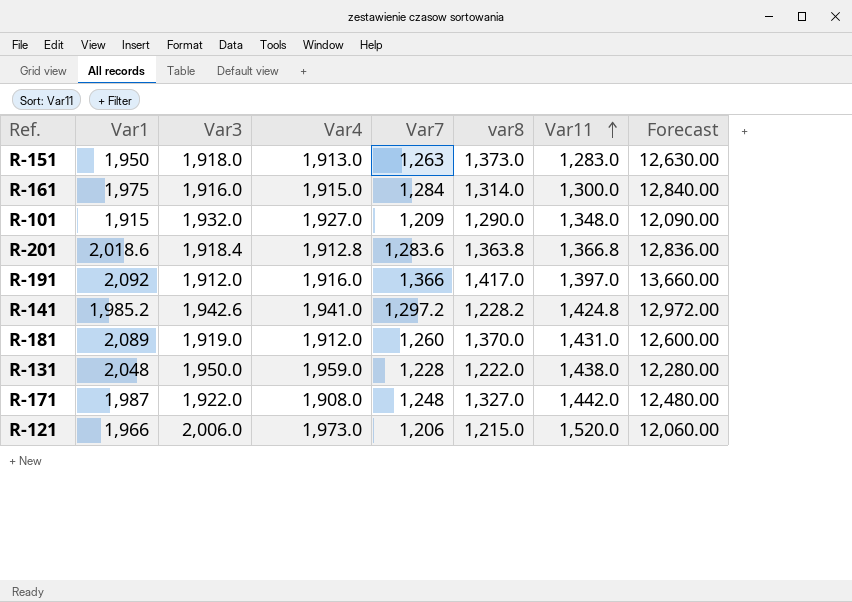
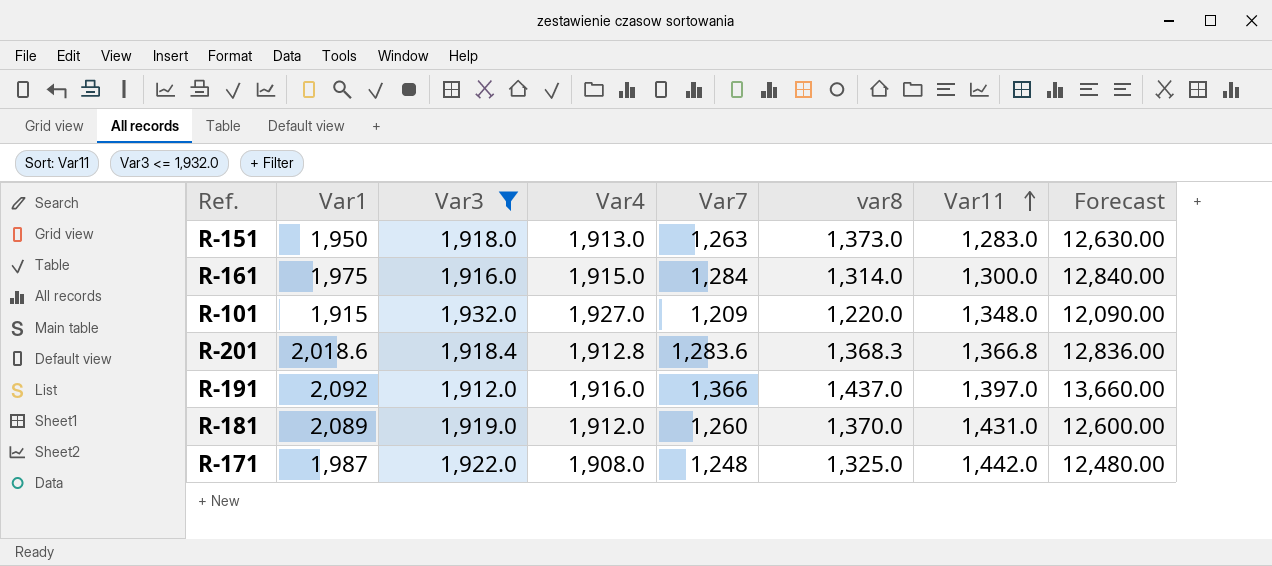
filter: none -> Var3 <= 1,932.0
R-101 | var8: 1,290.0 -> 1,220.0
R-201 | var8: 1,363.8 -> 1,368.3
R-191 | var8: 1,417.0 -> 1,437.0
R-171 | var8: 1,327.0 -> 1,325.0

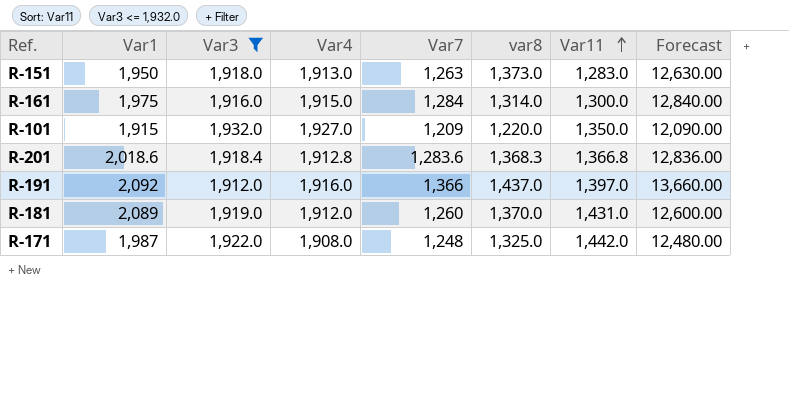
R-101 | Var11: 1,348.0 -> 1,350.0

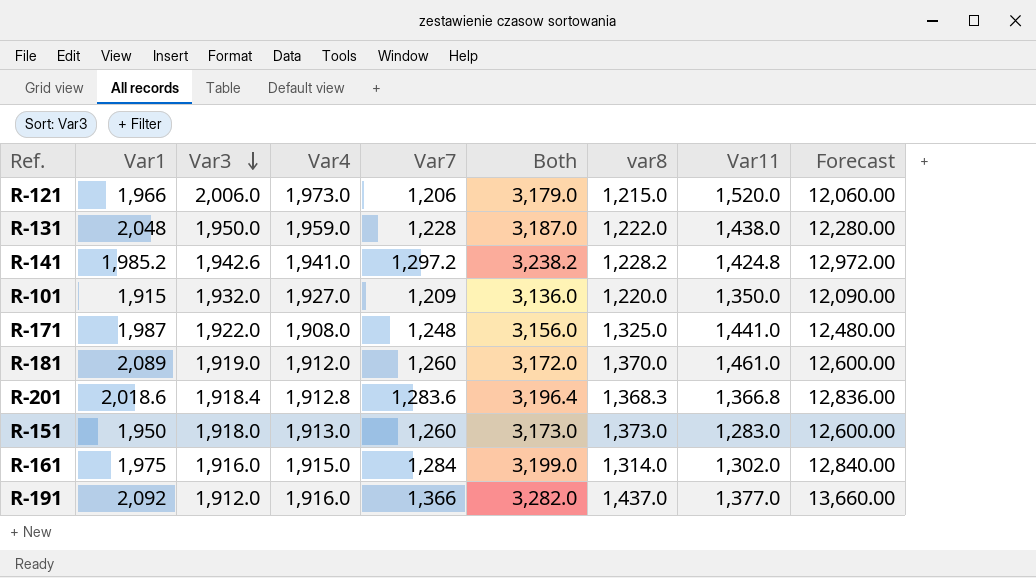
filter: Var3 <= 1,932.0 -> none
row order: Var11 ascending -> Var3 descending
column Both | formula: none -> [Var4] + [Var7]
R-171 | Var11: 1,442.0 -> 1,441.0
R-181 | Var11: 1,431.0 -> 1,461.0
R-151 | Var7: 1,263 -> 1,260
R-151 | Forecast: 12,630.00 -> 12,600.00
R-161 | Var11: 1,300.0 -> 1,302.0
R-191 | Var11: 1,397.0 -> 1,377.0

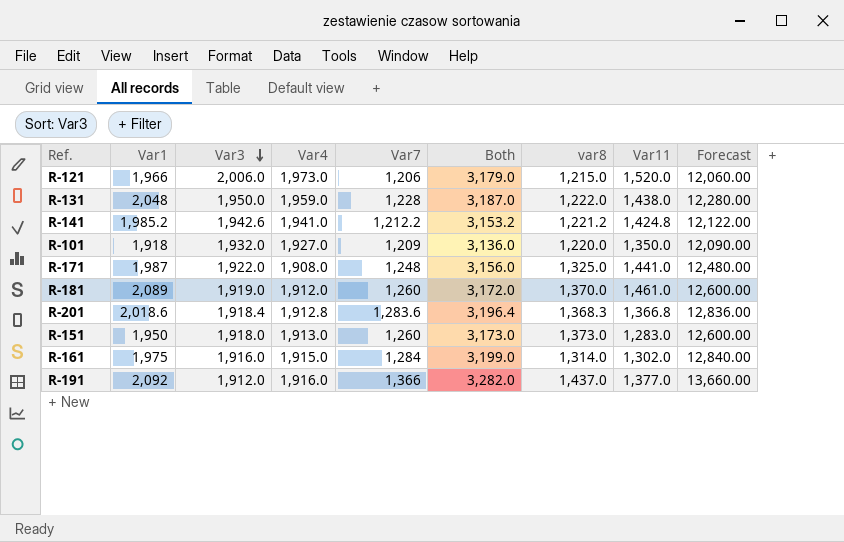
R-141 | Var7: 1,297.2 -> 1,212.2
R-141 | Both: 3,238.2 -> 3,153.2
R-141 | var8: 1,228.2 -> 1,221.2
R-141 | Forecast: 12,972.00 -> 12,122.00
R-101 | Var1: 1,915 -> 1,918

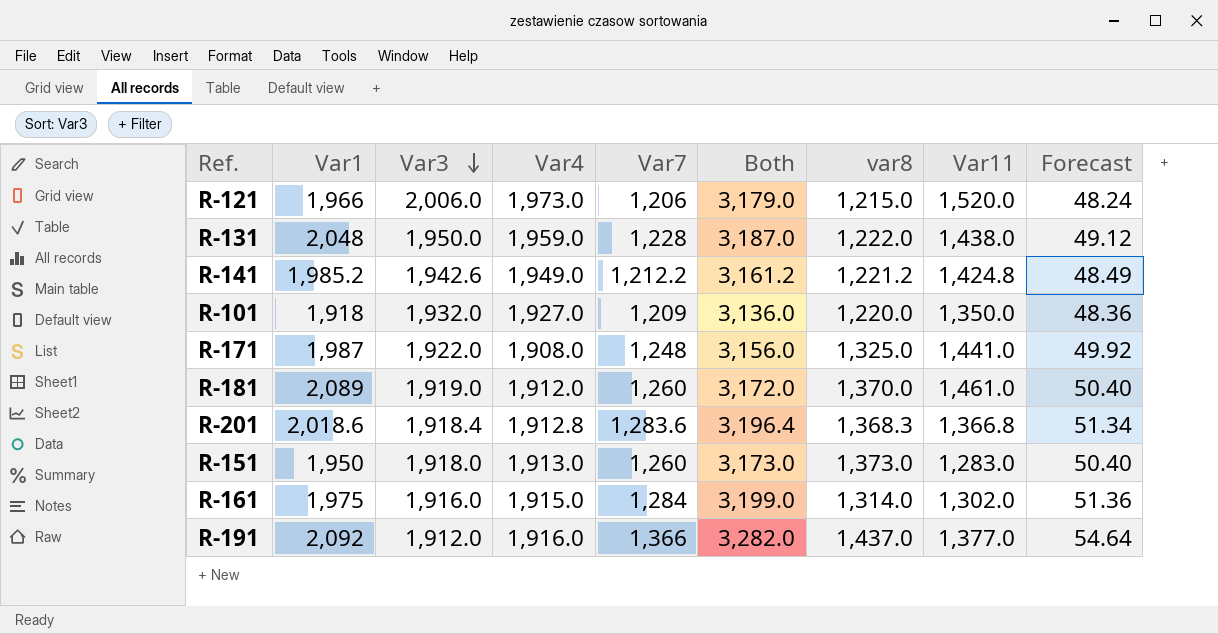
column Forecast | formula: [Var7] * 10 -> [Var7] * 0.04
R-141 | Var4: 1,941.0 -> 1,949.0
R-141 | Both: 3,153.2 -> 3,161.2

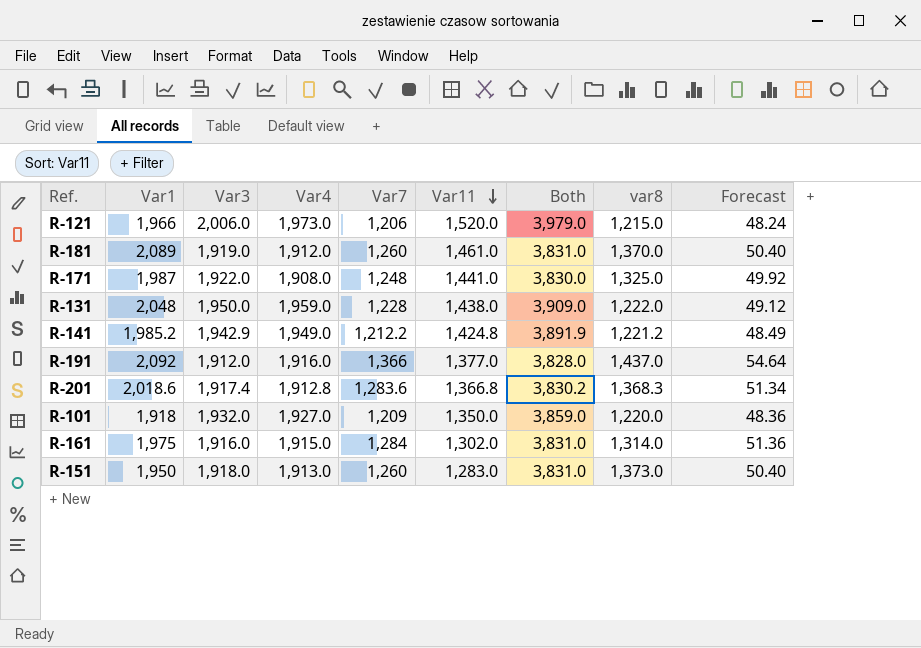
row order: Var3 descending -> Var11 descending
column Var11 | position: 8 -> 6
column Both | formula: [Var4] + [Var7] -> [Var3] + [Var4]
R-141 | Var3: 1,942.6 -> 1,942.9
R-201 | Var3: 1,918.4 -> 1,917.4

